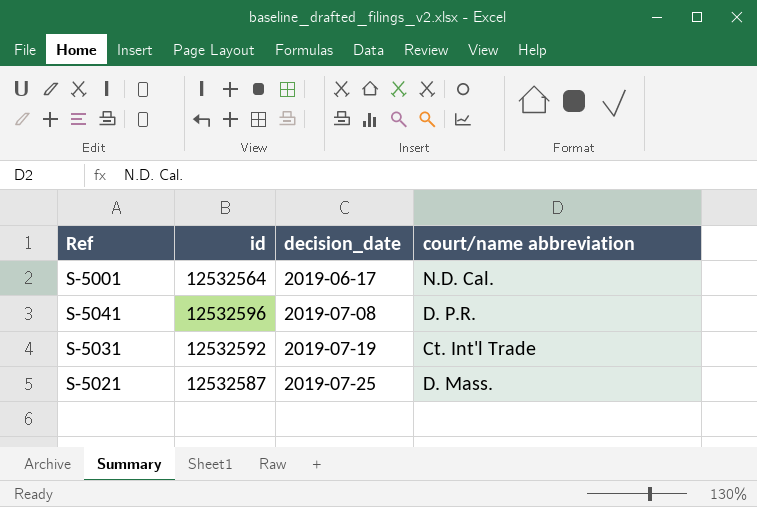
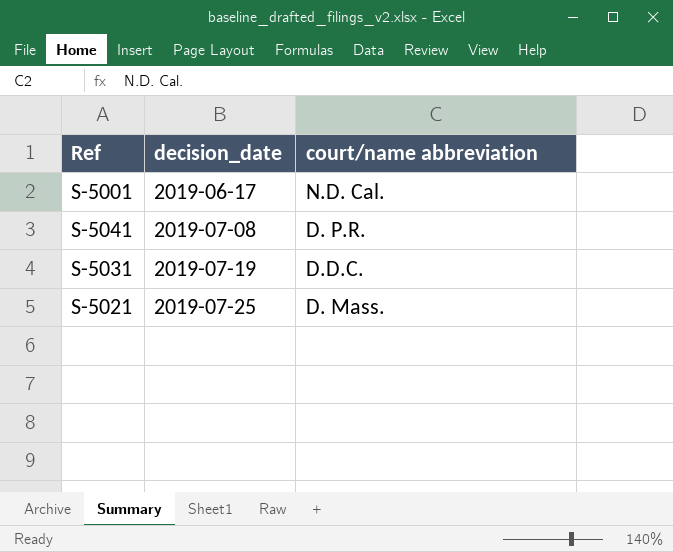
column id | position: 2 -> none
S-5031 | court/name abbreviation: Ct. Int'l Trade -> D.D.C.

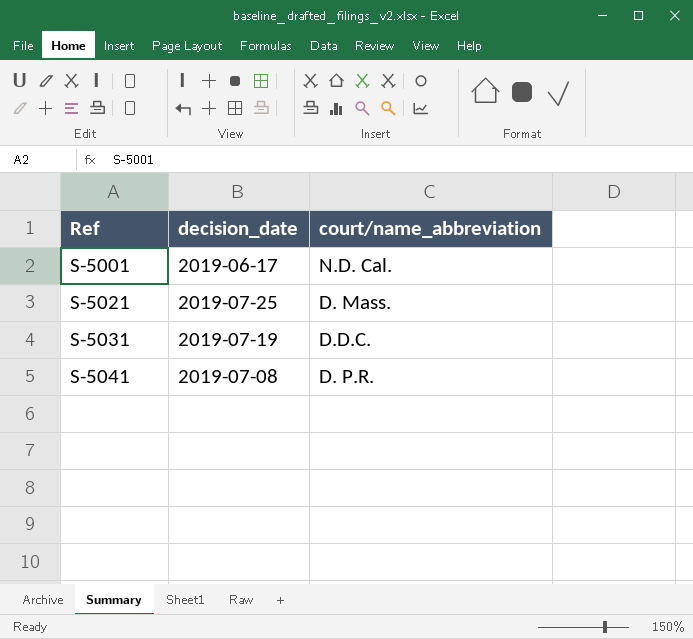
row order: decision_date ascending -> Ref ascending
column name: court/name abbreviation -> court/name_abbreviation

